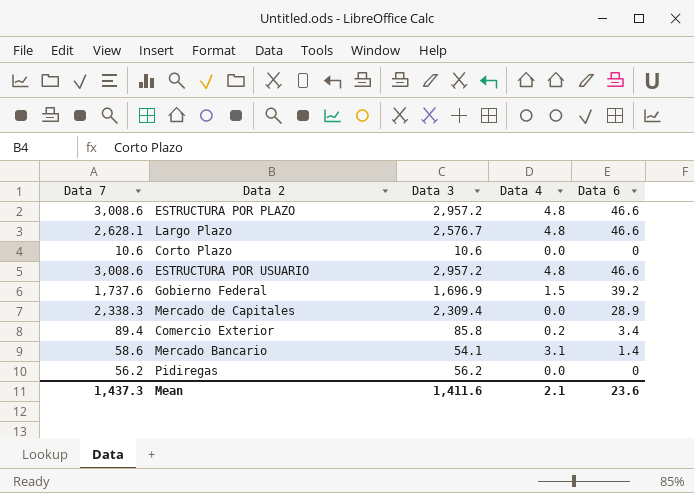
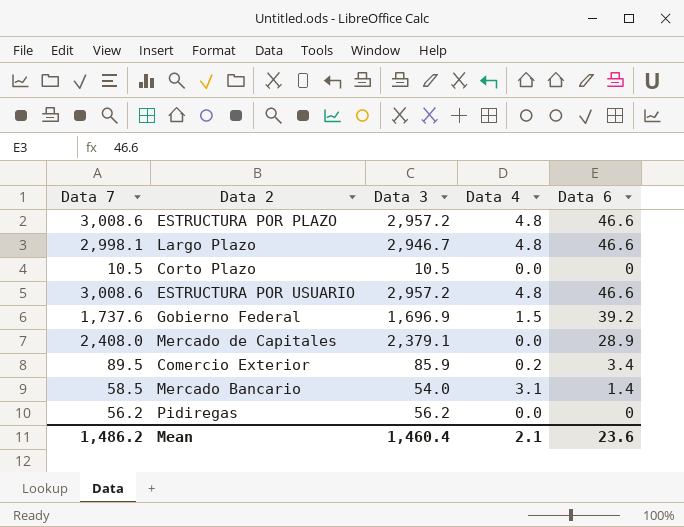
Largo Plazo | Data 7: 2,628.1 -> 2,998.1
Largo Plazo | Data 3: 2,576.7 -> 2,946.7
Corto Plazo | Data 7: 10.6 -> 10.5
Corto Plazo | Data 3: 10.6 -> 10.5
Mercado de Capitales | Data 7: 2,338.3 -> 2,408.0
Mercado de Capitales | Data 3: 2,309.4 -> 2,379.1
Comercio Exterior | Data 7: 89.4 -> 89.5
Comercio Exterior | Data 3: 85.8 -> 85.9
Mercado Bancario | Data 7: 58.6 -> 58.5
Mercado Bancario | Data 3: 54.1 -> 54.0
Mean | Data 7: 1,437.3 -> 1,486.2
Mean | Data 3: 1,411.6 -> 1,460.4

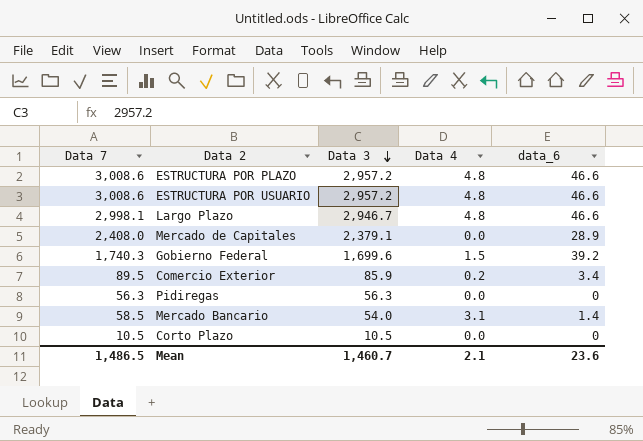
row order: none -> Data 3 descending
column name: Data 6 -> data_6
Gobierno Federal | Data 7: 1,737.6 -> 1,740.3
Gobierno Federal | Data 3: 1,696.9 -> 1,699.6
Pidiregas | Data 7: 56.2 -> 56.3
Pidiregas | Data 3: 56.2 -> 56.3
Mean | Data 7: 1,486.2 -> 1,486.5
Mean | Data 3: 1,460.4 -> 1,460.7

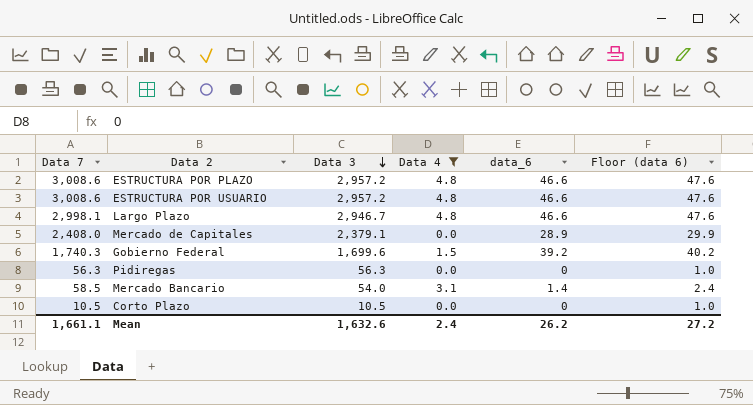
filter: none -> Data 4 != 0.2
column Floor (data 6) | formula: none -> [data_6] + 1
Mean | Data 7: 1,486.5 -> 1,661.1
Mean | Data 3: 1,460.7 -> 1,632.6
Mean | Data 4: 2.1 -> 2.4
Mean | data_6: 23.6 -> 26.2

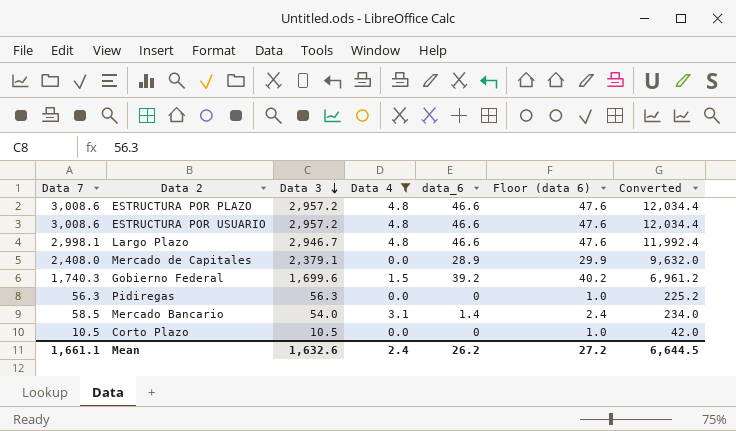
column Converted | formula: none -> [Data 7] * 4

